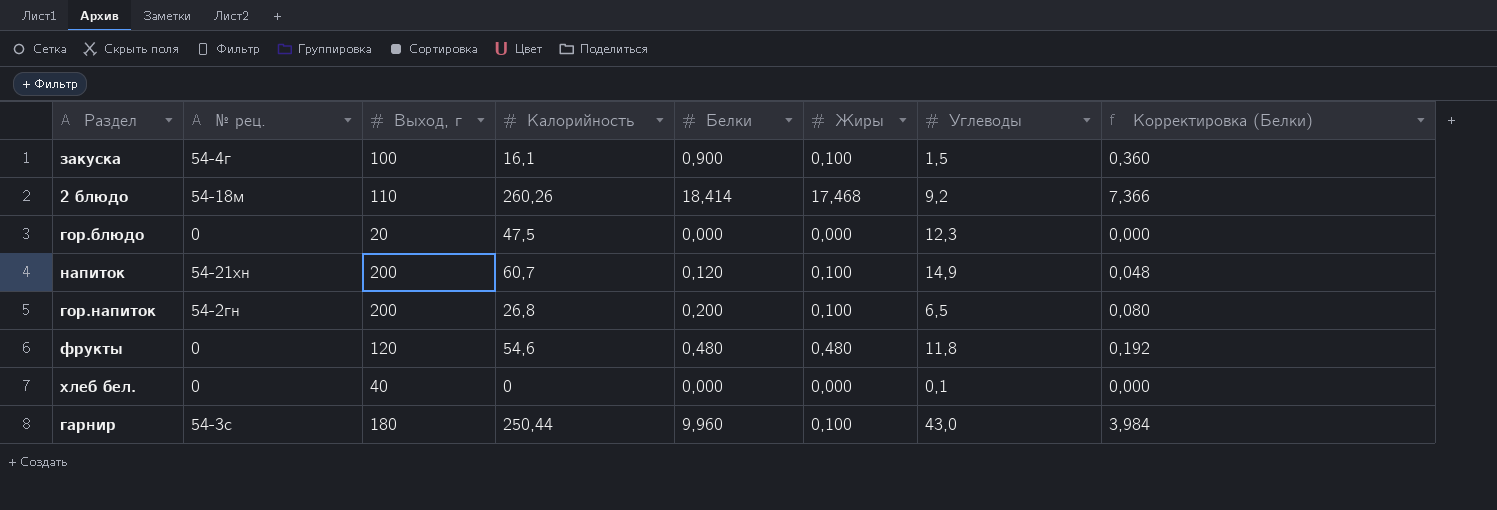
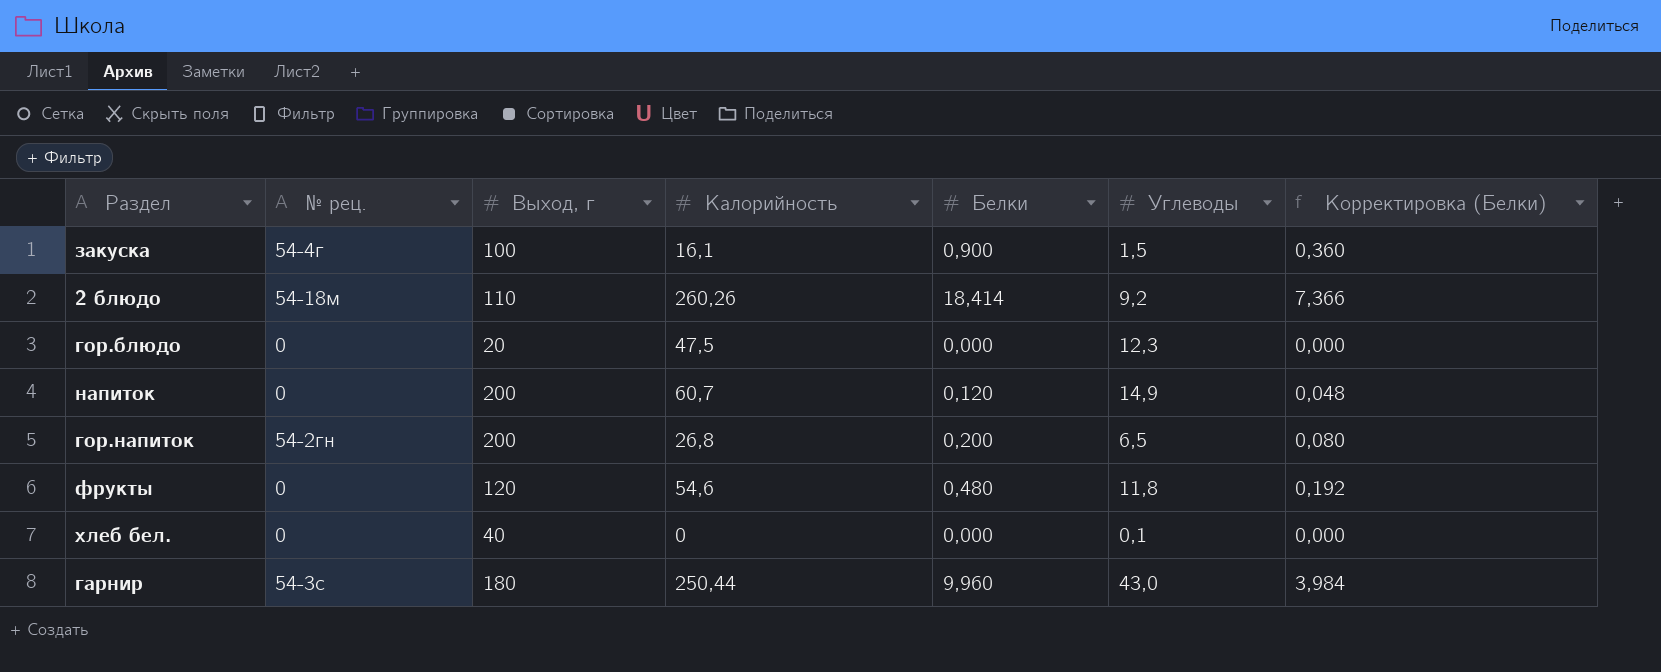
column Жиры | position: 6 -> none
напиток | № рец.: 54-21хн -> 0

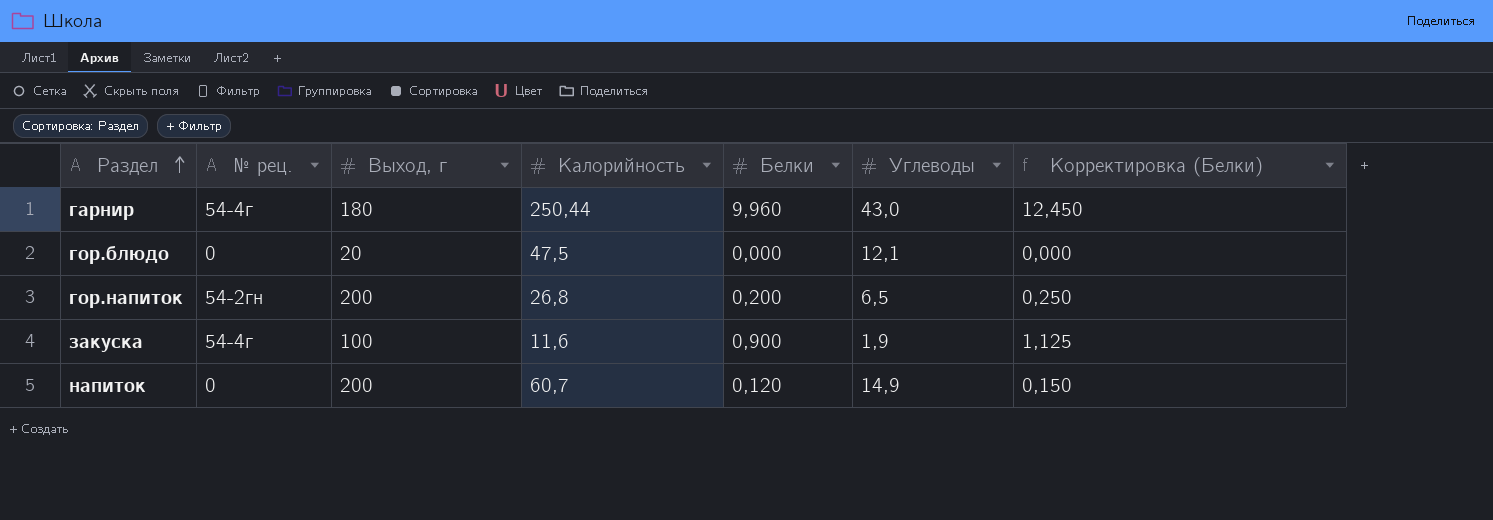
row order: none -> Раздел ascending
column Корректировка (Белки) | formula: [Белки] * 0,4 -> [Белки] * 1,25
row 2 блюдо: 54-18м | 110 | 260,26 | 18,414 | 9,2 | 7,366 -> none
row фрукты: 0 | 120 | 54,6 | 0,480 | 11,8 | 0,192 -> none
row хлеб бел.: 0 | 40 | 0 | 0,000 | 0,1 | 0,000 -> none
гарнир | № рец.: 54-3с -> 54-4г
гор.блюдо | Углеводы: 12,3 -> 12,1
закуска | Калорийность: 16,1 -> 11,6
закуска | Углеводы: 1,5 -> 1,9

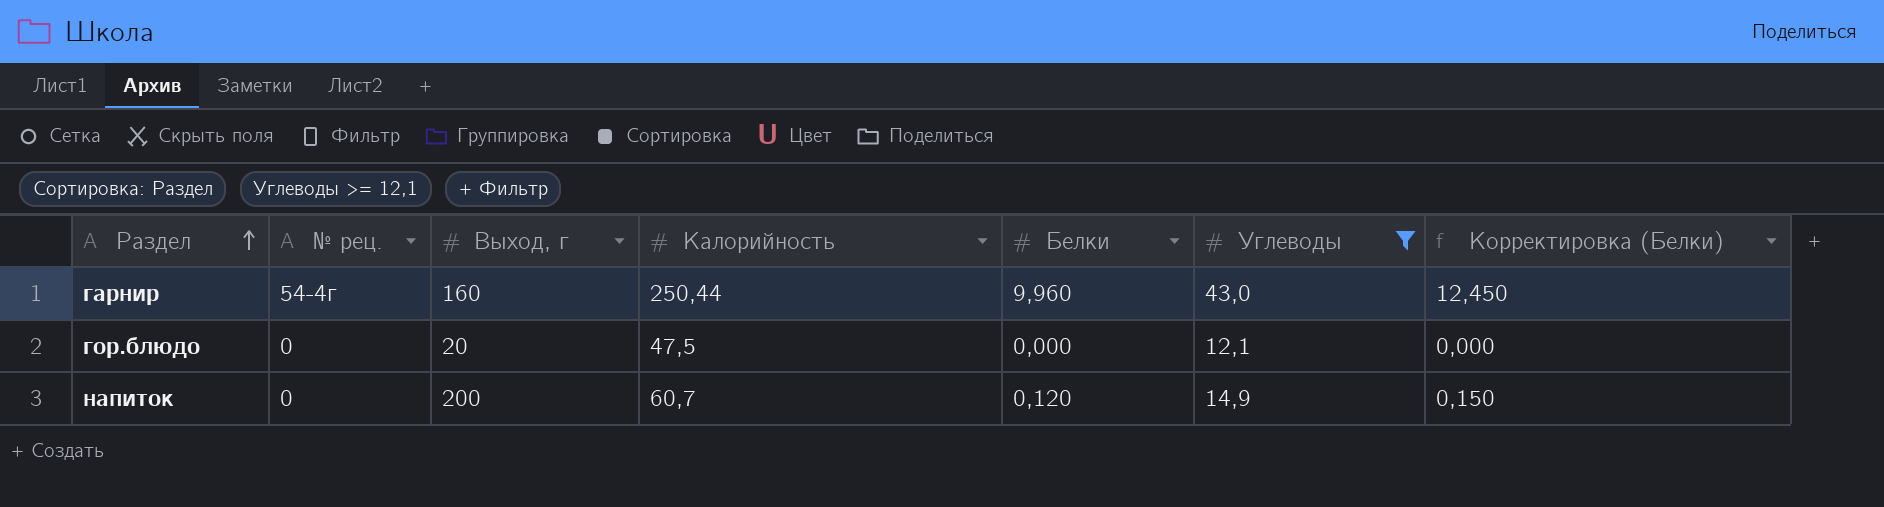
filter: none -> Углеводы >= 12,1
гарнир | Выход, г: 180 -> 160

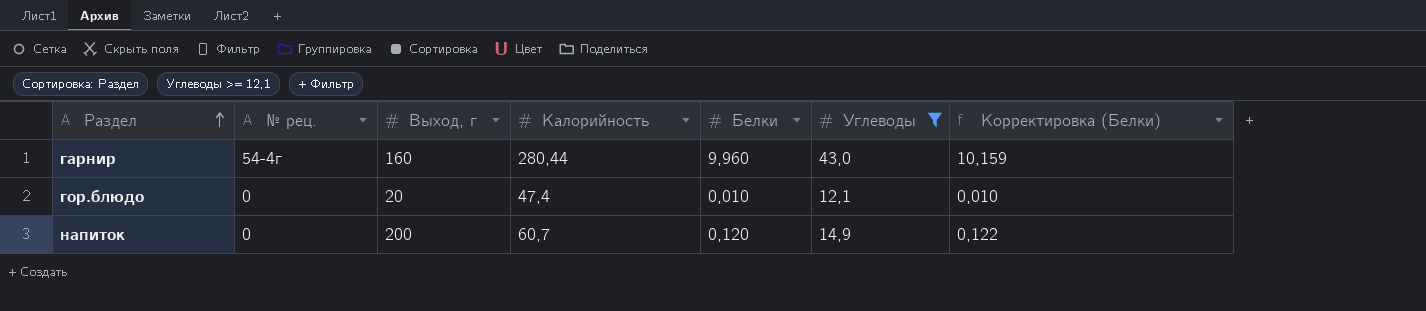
column Корректировка (Белки) | formula: [Белки] * 1,25 -> [Белки] * 1,02
гарнир | Калорийность: 250,44 -> 280,44
гор.блюдо | Калорийность: 47,5 -> 47,4
гор.блюдо | Белки: 0,000 -> 0,010

